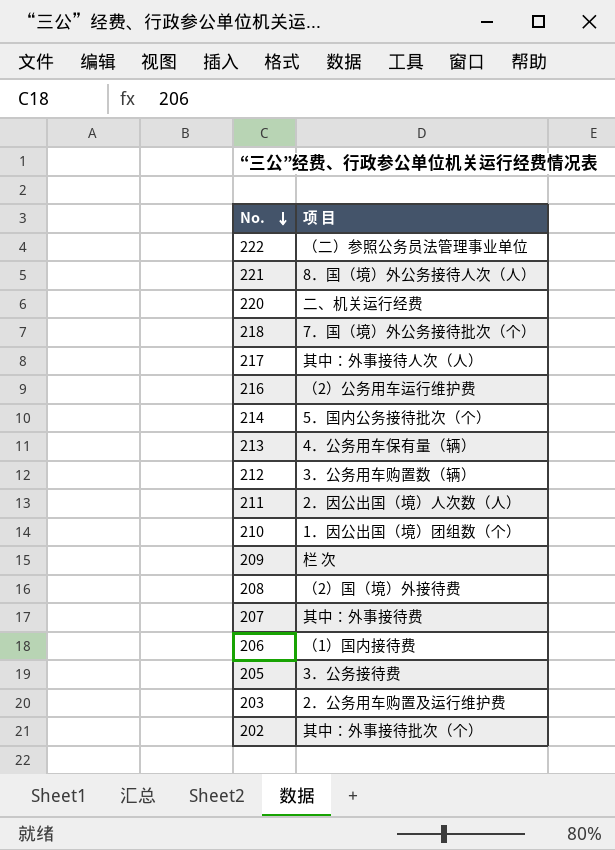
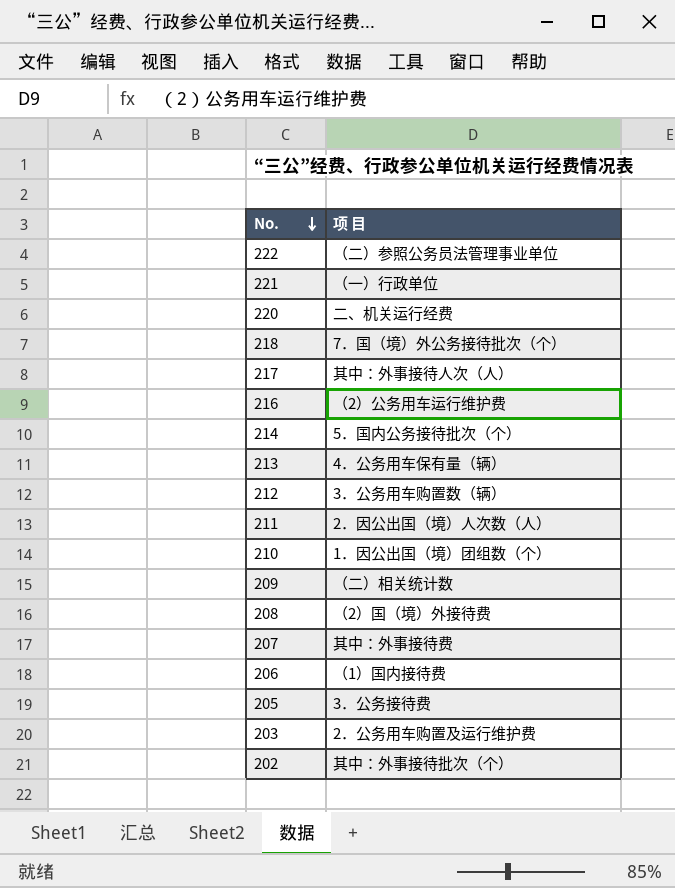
221 | 项 目: 8．国（境）外公务接待人次（人） -> （一）行政单位
209 | 项 目: 栏 次 -> （二）相关统计数

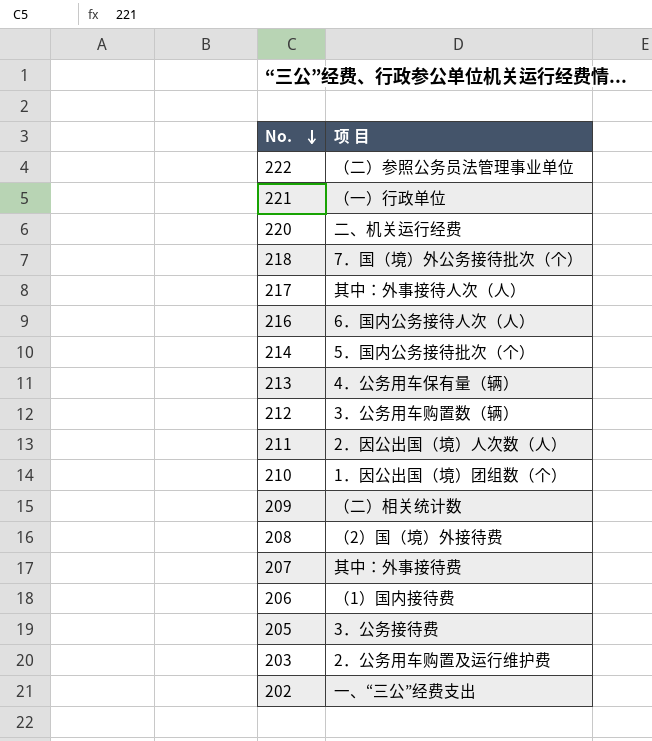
216 | 项 目: （2）公务用车运行维护费 -> 6．国内公务接待人次（人）
202 | 项 目: 其中：外事接待批次（个） -> 一、“三公”经费支出

